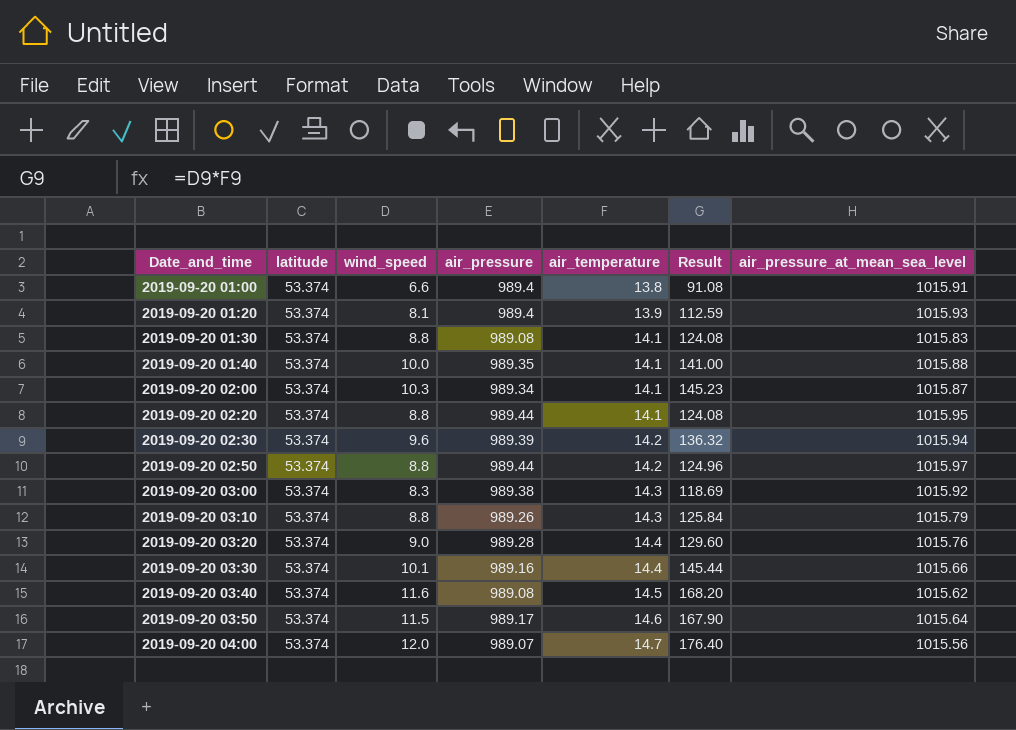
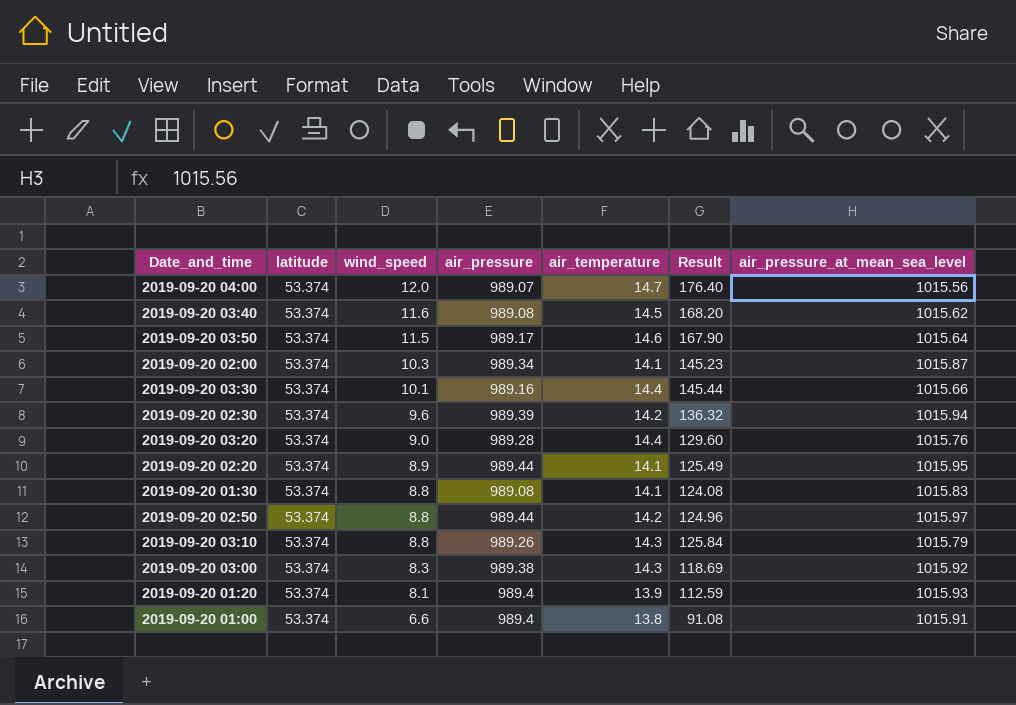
row order: Date_and_time ascending -> wind_speed descending
row 2019-09-20 01:40: 53.374 | 10.0 | 989.35 | 14.1 | 141.00 | 1015.88 -> none
2019-09-20 02:20 | wind_speed: 8.8 -> 8.9
2019-09-20 02:20 | Result: 124.08 -> 125.49

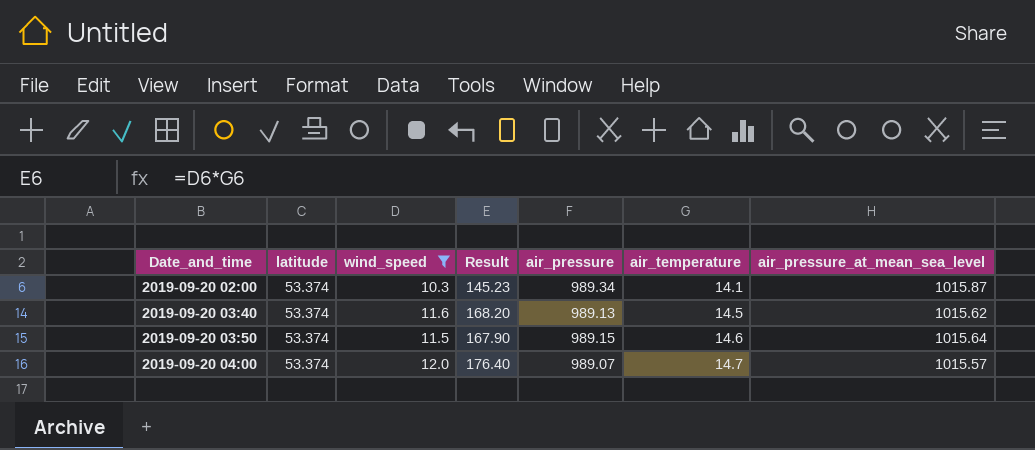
filter: none -> wind_speed >= 10.3
row order: wind_speed descending -> Date_and_time ascending
column Result | position: 6 -> 4
2019-09-20 03:40 | air_pressure: 989.08 -> 989.13
2019-09-20 03:50 | air_pressure: 989.17 -> 989.15
2019-09-20 04:00 | air_pressure_at_mean_sea_level: 1015.56 -> 1015.57

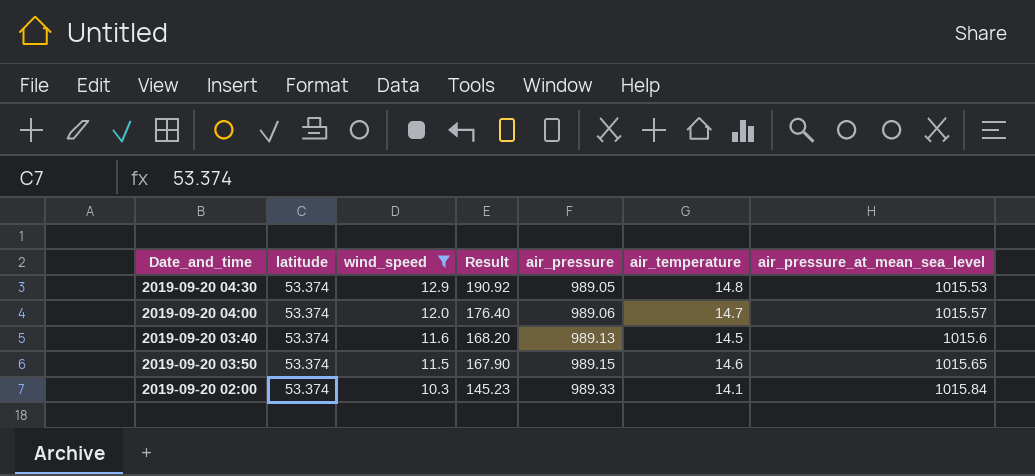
row order: Date_and_time ascending -> wind_speed descending
row 2019-09-20 04:30: none -> 53.374 | 12.9 | 190.92 | 989.05 | 14.8 | 1015.53
2019-09-20 04:00 | air_pressure: 989.07 -> 989.06
2019-09-20 03:40 | air_pressure_at_mean_sea_level: 1015.62 -> 1015.6
2019-09-20 03:50 | air_pressure_at_mean_sea_level: 1015.64 -> 1015.65
2019-09-20 02:00 | air_pressure: 989.34 -> 989.33
2019-09-20 02:00 | air_pressure_at_mean_sea_level: 1015.87 -> 1015.84

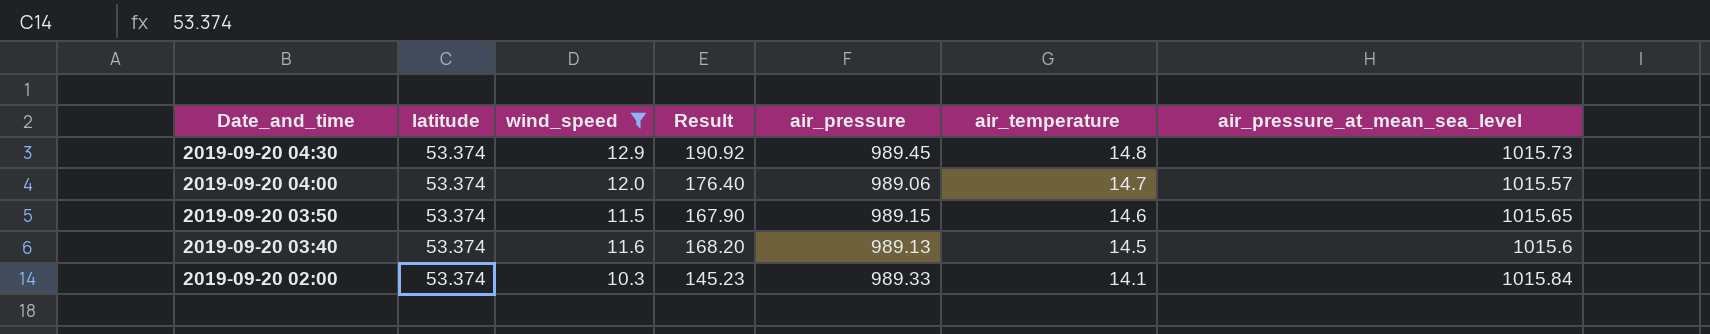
row order: wind_speed descending -> Date_and_time descending
2019-09-20 04:30 | air_pressure: 989.05 -> 989.45
2019-09-20 04:30 | air_pressure_at_mean_sea_level: 1015.53 -> 1015.73

